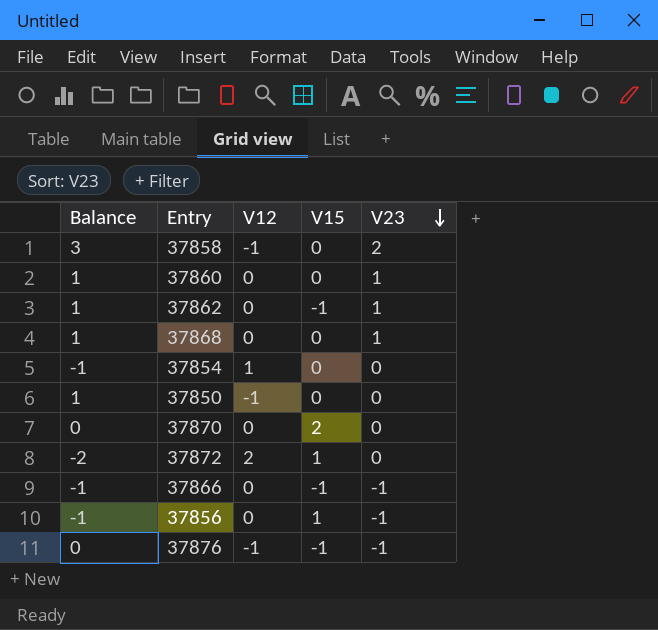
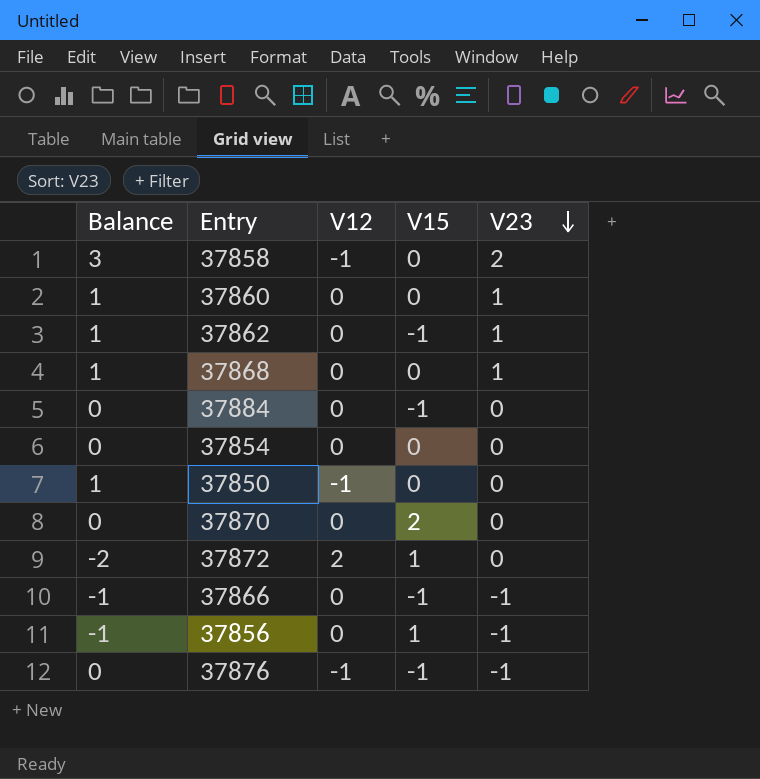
row 37884: none -> 0 | 0 | -1 | 0
37854 | Balance: -1 -> 0
37854 | V12: 1 -> 0

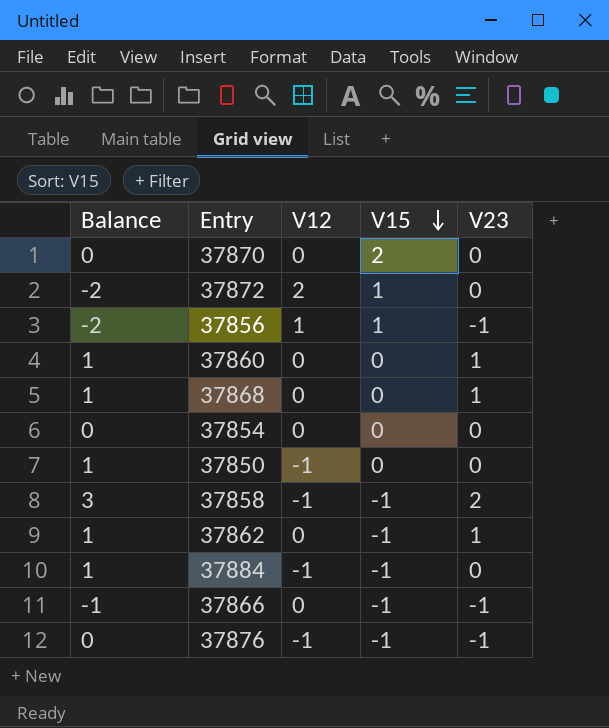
row order: V23 descending -> V15 descending
37856 | Balance: -1 -> -2
37856 | V12: 0 -> 1
37858 | V15: 0 -> -1
37884 | Balance: 0 -> 1
37884 | V12: 0 -> -1

